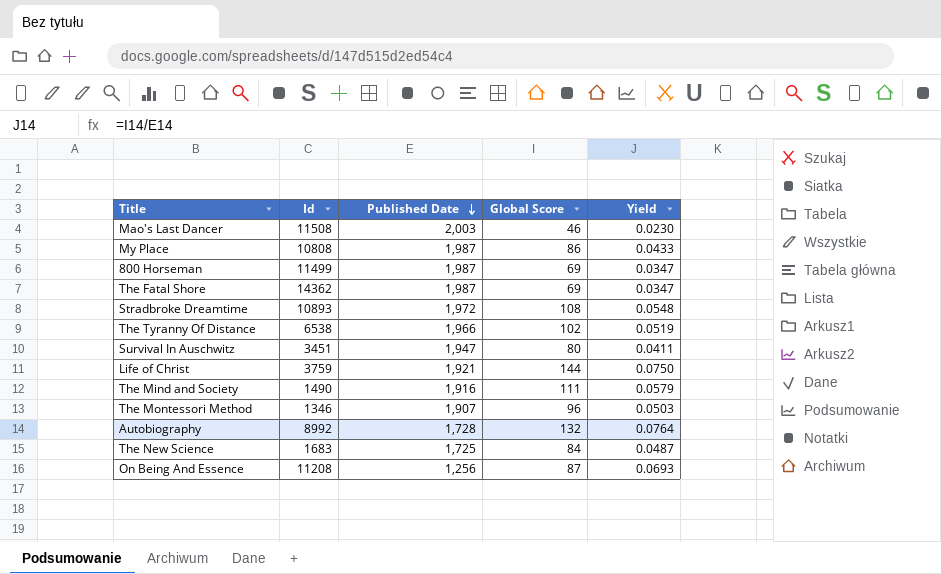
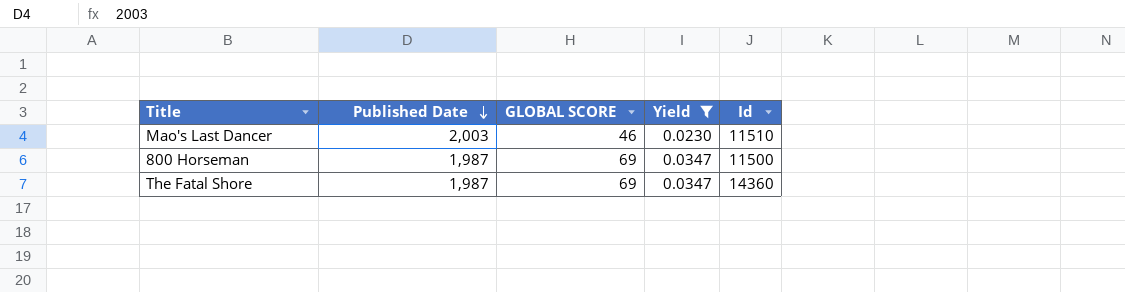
filter: none -> Yield <= 0.0347
column name: Global Score -> GLOBAL SCORE
column Id | position: 2 -> 5
Mao's Last Dancer | Id: 11508 -> 11510
800 Horseman | Id: 11499 -> 11500
The Fatal Shore | Id: 14362 -> 14360

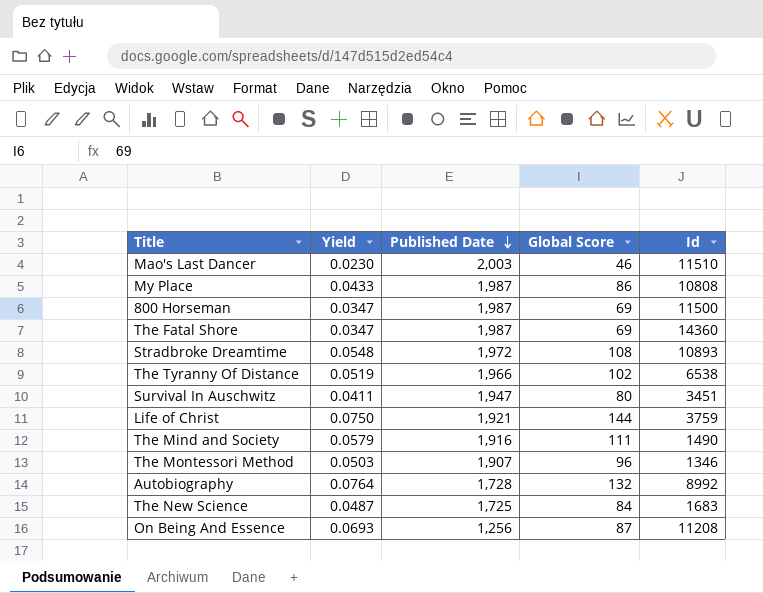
filter: Yield <= 0.0347 -> none
column Yield | position: 4 -> 2
column name: GLOBAL SCORE -> Global Score

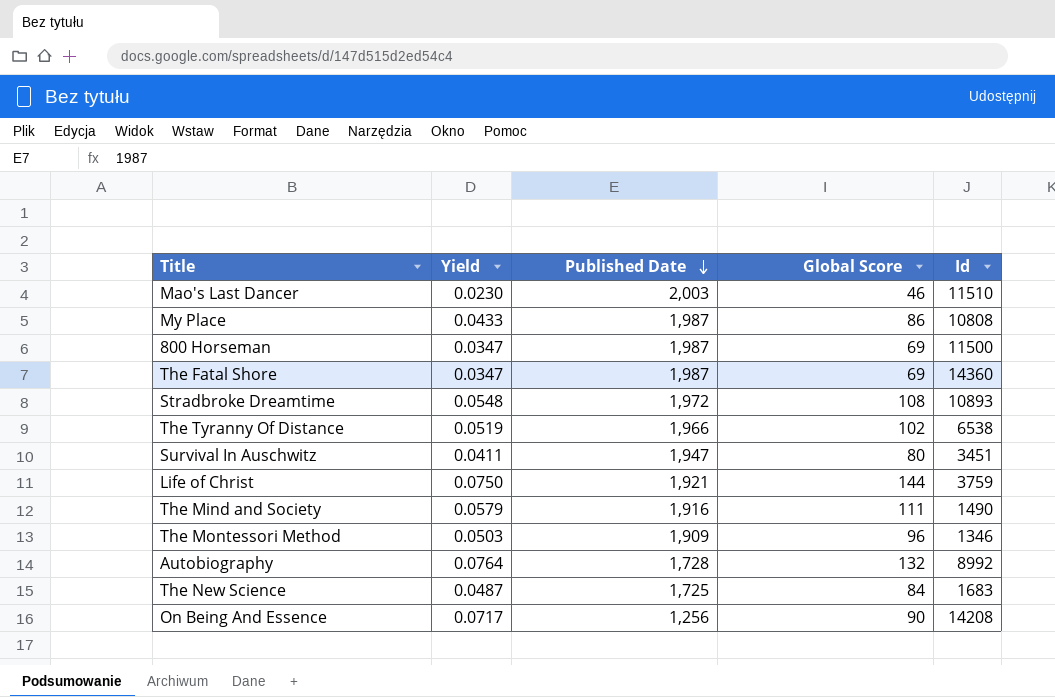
The Montessori Method | Published Date: 1,907 -> 1,909
On Being And Essence | Yield: 0.0693 -> 0.0717
On Being And Essence | Global Score: 87 -> 90
On Being And Essence | Id: 11208 -> 14208

